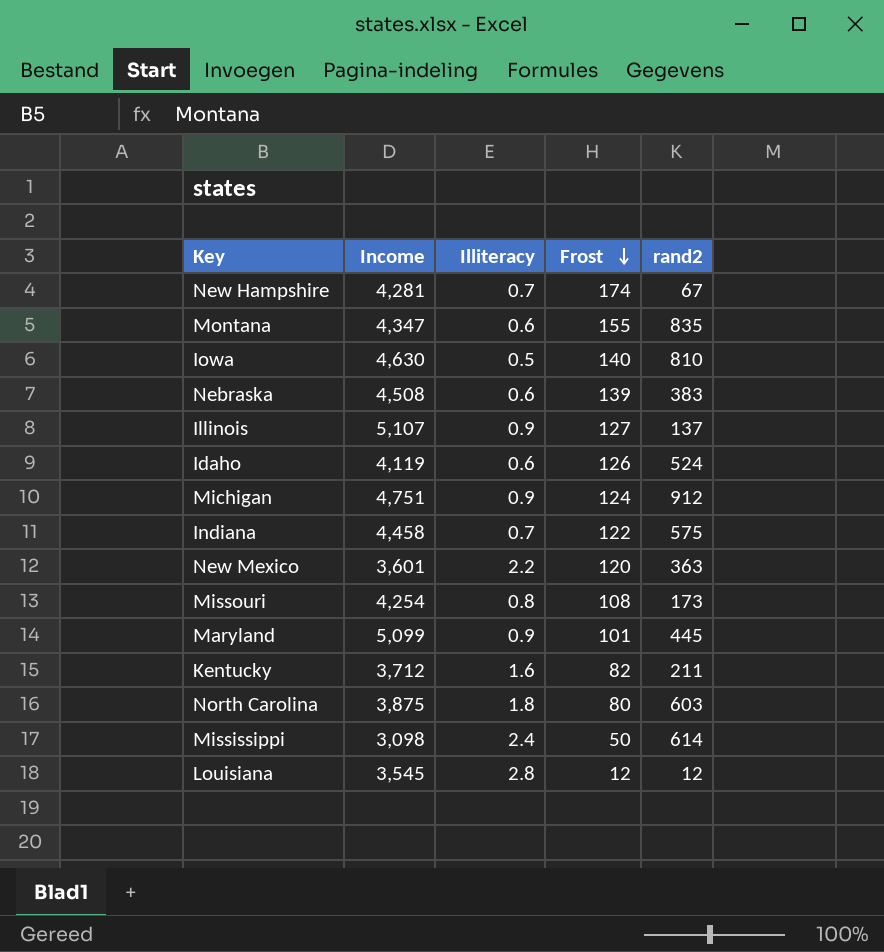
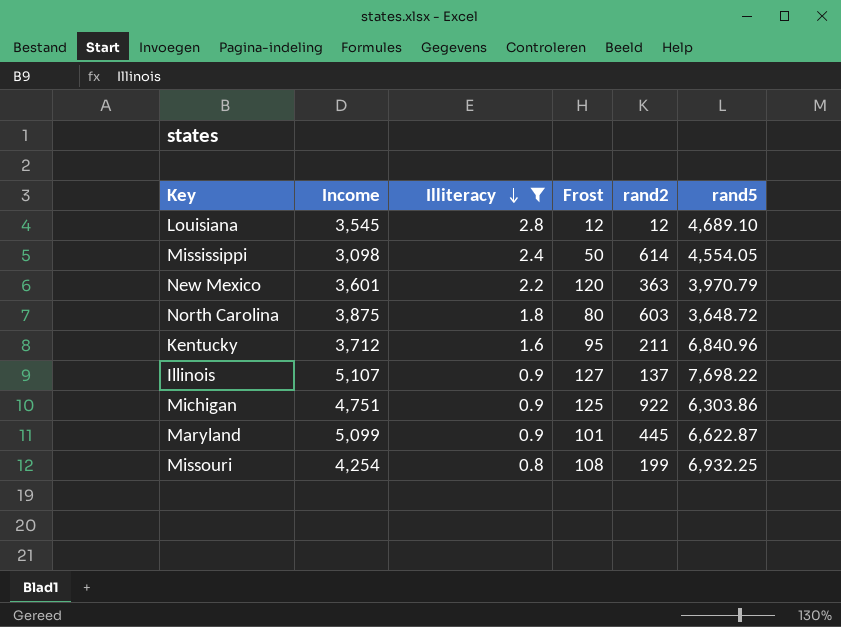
filter: none -> Illiteracy >= 0.8
row order: Frost descending -> Illiteracy descending
column rand5 | position: none -> 6
Kentucky | Frost: 82 -> 95
Michigan | Frost: 124 -> 125
Michigan | rand2: 912 -> 922
Missouri | rand2: 173 -> 199

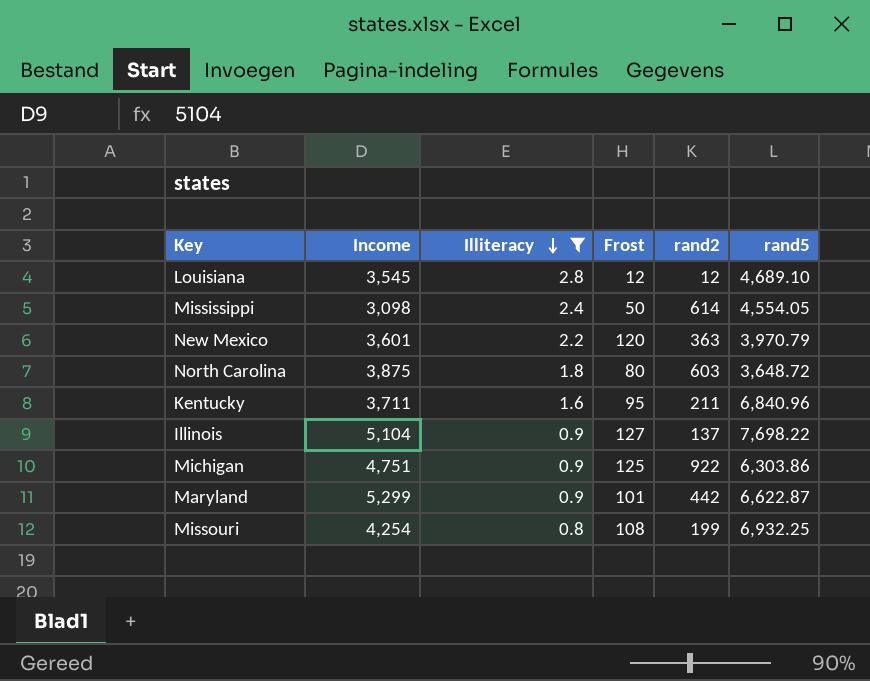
Kentucky | Income: 3,712 -> 3,711
Illinois | Income: 5,107 -> 5,104
Maryland | Income: 5,099 -> 5,299
Maryland | rand2: 445 -> 442

